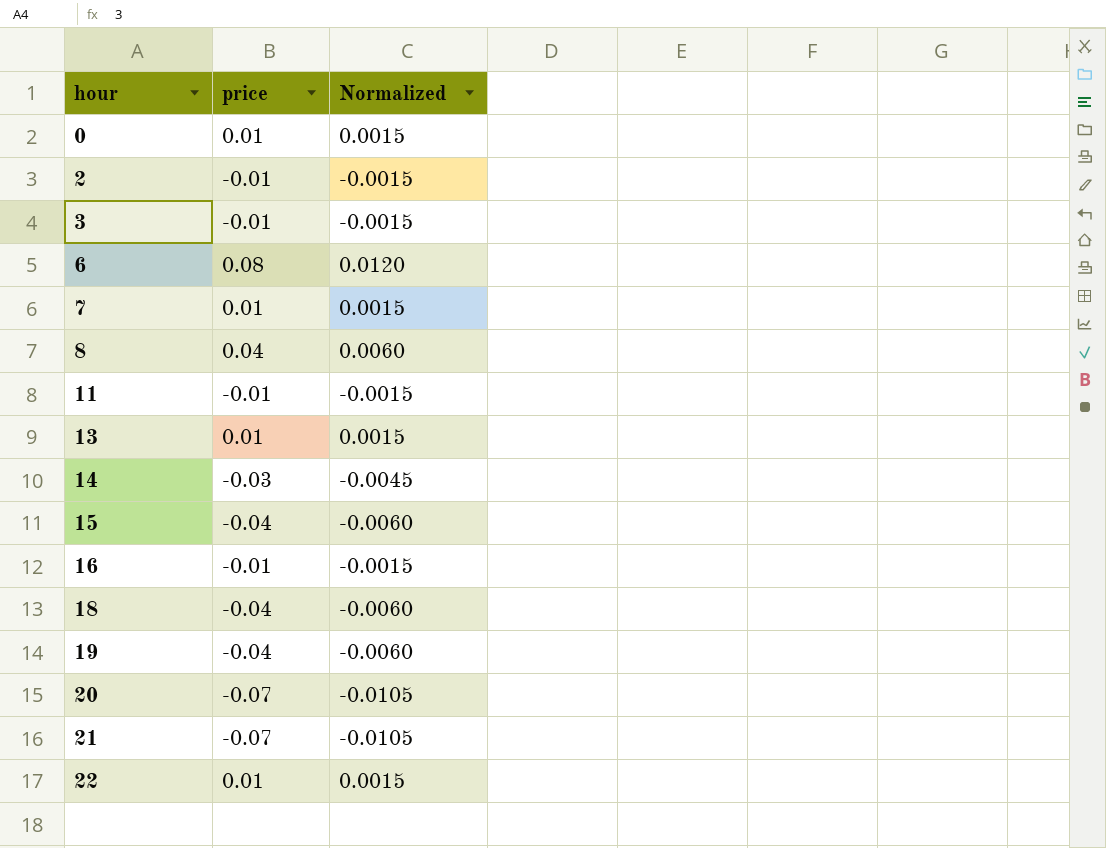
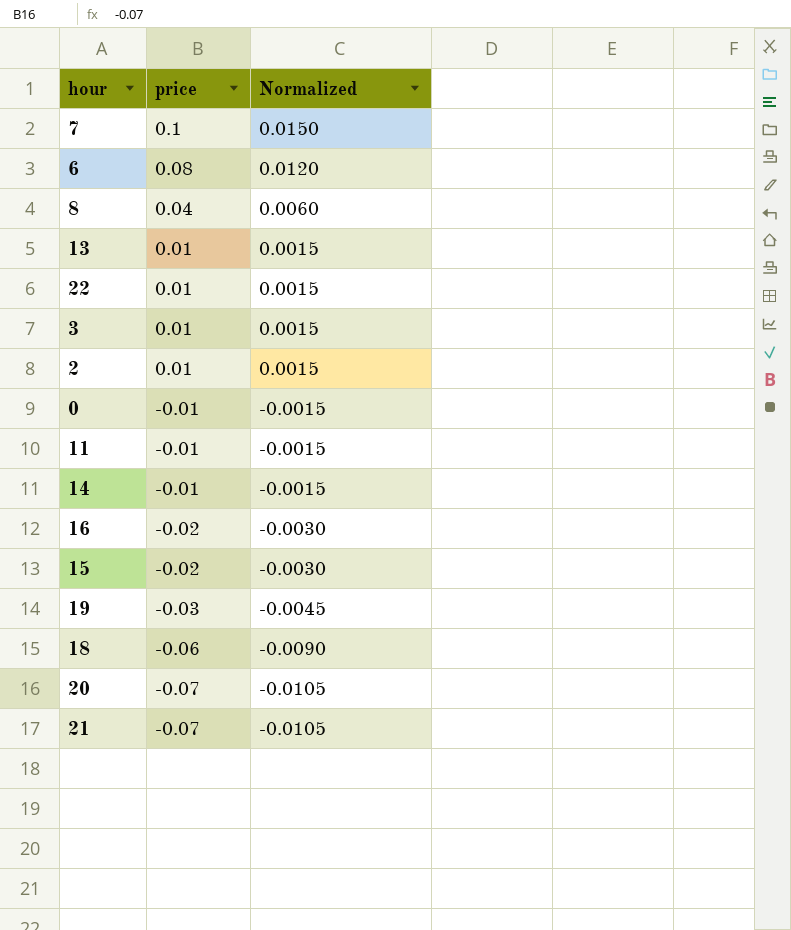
row order: hour ascending -> price descending
7 | price: 0.01 -> 0.1
7 | Normalized: 0.0015 -> 0.0150
3 | price: -0.01 -> 0.01
3 | Normalized: -0.0015 -> 0.0015
2 | price: -0.01 -> 0.01
2 | Normalized: -0.0015 -> 0.0015
0 | price: 0.01 -> -0.01
0 | Normalized: 0.0015 -> -0.0015
14 | price: -0.03 -> -0.01
14 | Normalized: -0.0045 -> -0.0015
16 | price: -0.01 -> -0.02
16 | Normalized: -0.0015 -> -0.0030
15 | price: -0.04 -> -0.02
15 | Normalized: -0.0060 -> -0.0030
19 | price: -0.04 -> -0.03
19 | Normalized: -0.0060 -> -0.0045
18 | price: -0.04 -> -0.06
18 | Normalized: -0.0060 -> -0.0090

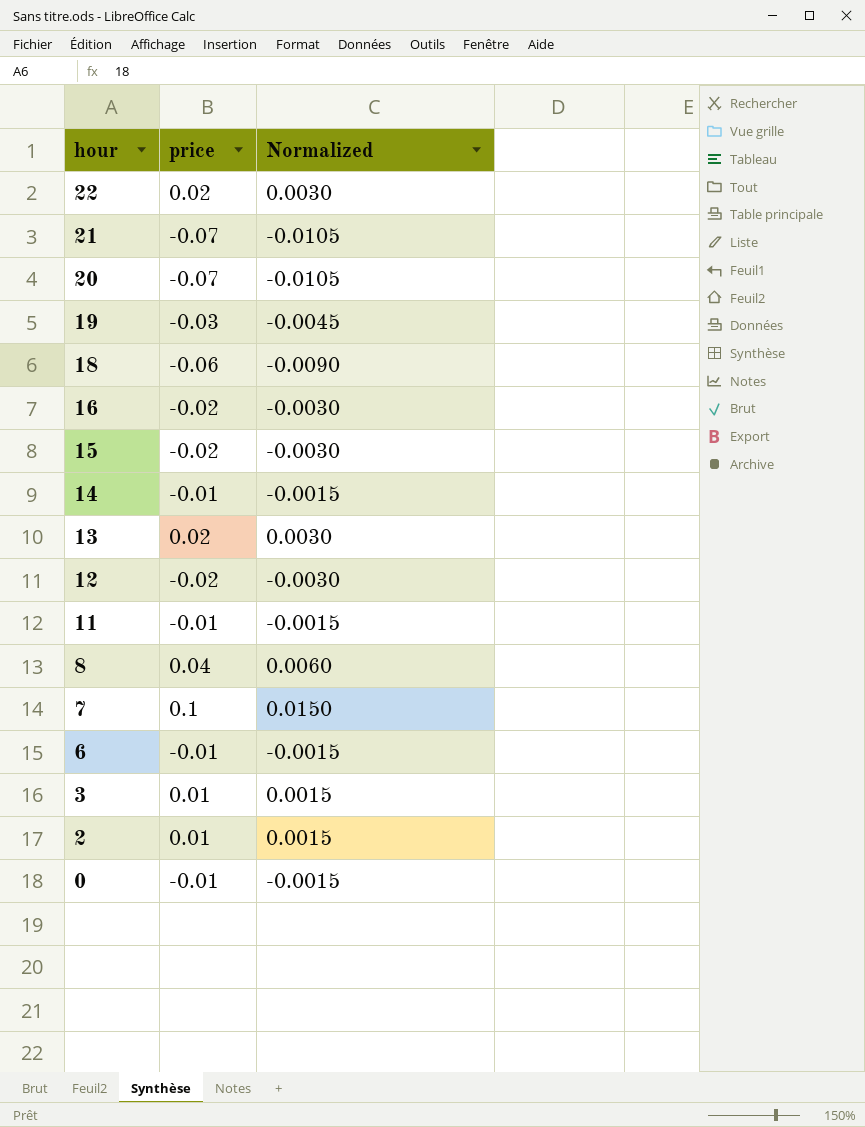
row order: price descending -> hour descending
22 | price: 0.01 -> 0.02
22 | Normalized: 0.0015 -> 0.0030
13 | price: 0.01 -> 0.02
13 | Normalized: 0.0015 -> 0.0030
row 12: none -> -0.02 | -0.0030
6 | price: 0.08 -> -0.01
6 | Normalized: 0.0120 -> -0.0015

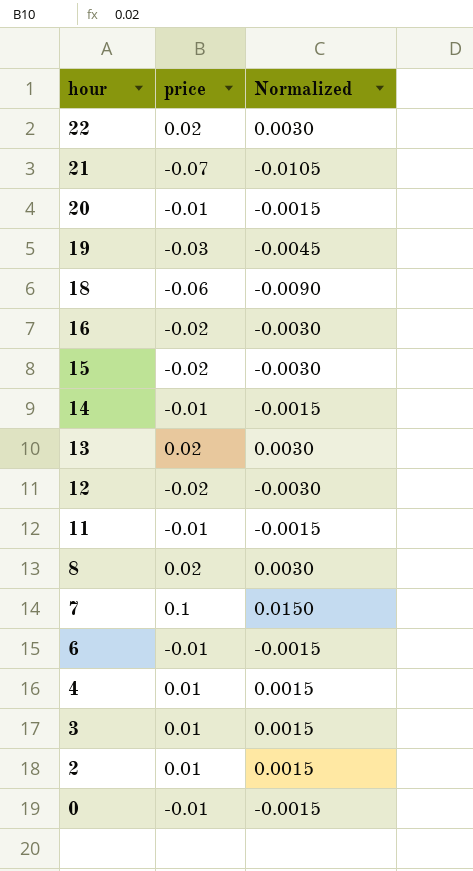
20 | price: -0.07 -> -0.01
20 | Normalized: -0.0105 -> -0.0015
8 | price: 0.04 -> 0.02
8 | Normalized: 0.0060 -> 0.0030
row 4: none -> 0.01 | 0.0015

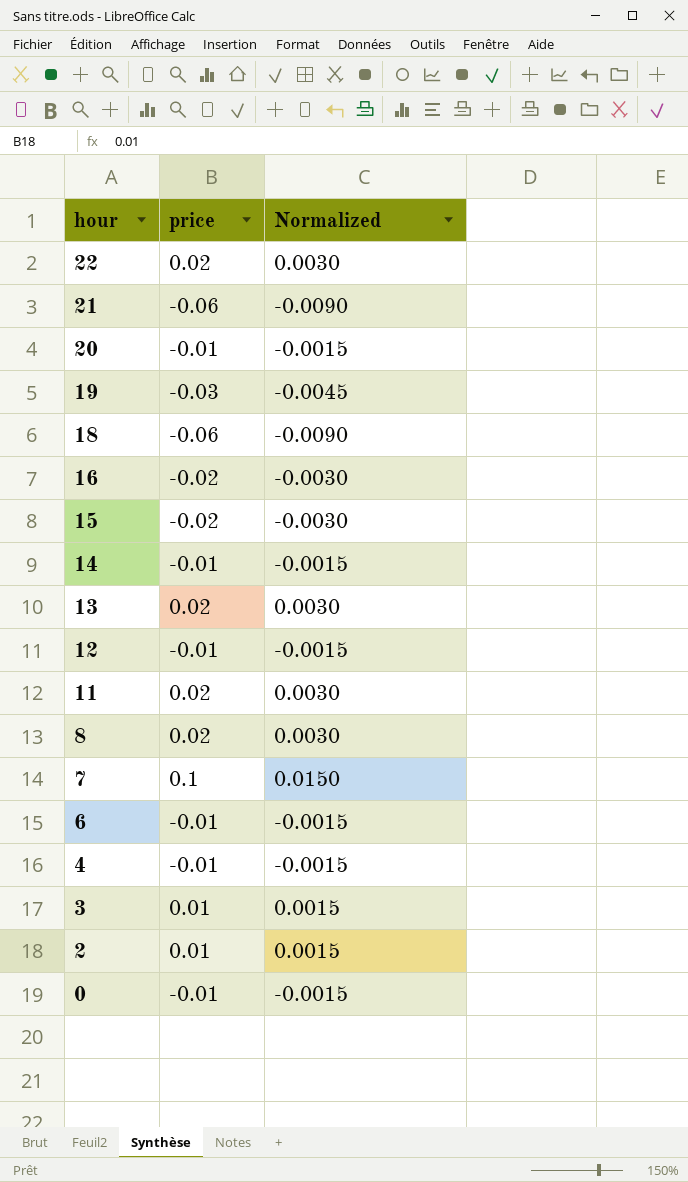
21 | price: -0.07 -> -0.06
21 | Normalized: -0.0105 -> -0.0090
12 | price: -0.02 -> -0.01
12 | Normalized: -0.0030 -> -0.0015
11 | price: -0.01 -> 0.02
11 | Normalized: -0.0015 -> 0.0030
4 | price: 0.01 -> -0.01
4 | Normalized: 0.0015 -> -0.0015

